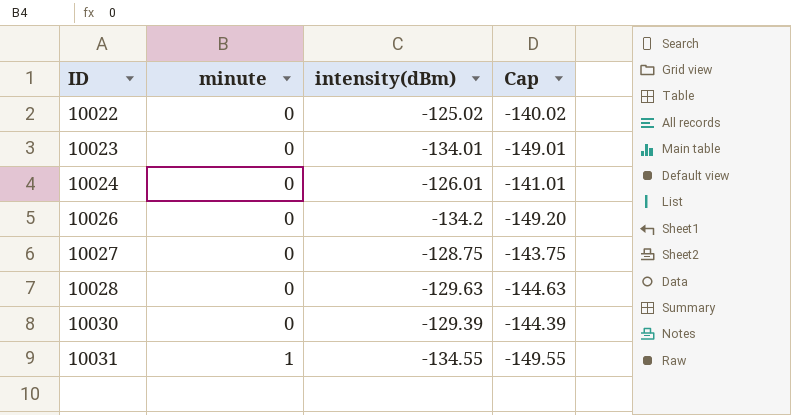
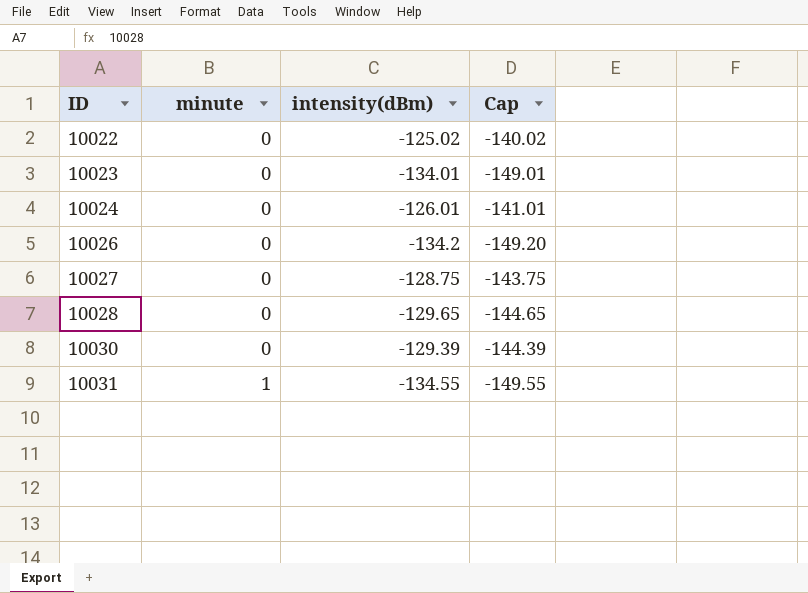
10028 | intensity(dBm): -129.63 -> -129.65
10028 | Cap: -144.63 -> -144.65

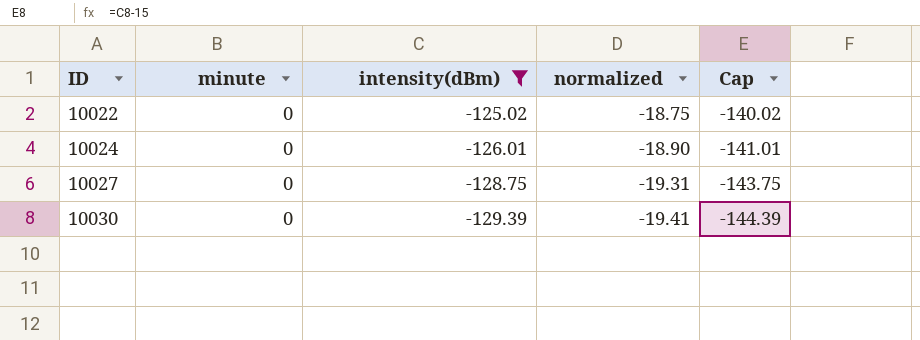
filter: none -> intensity(dBm) >= -129.39
column normalized | formula: none -> [intensity(dBm)] * 0.15

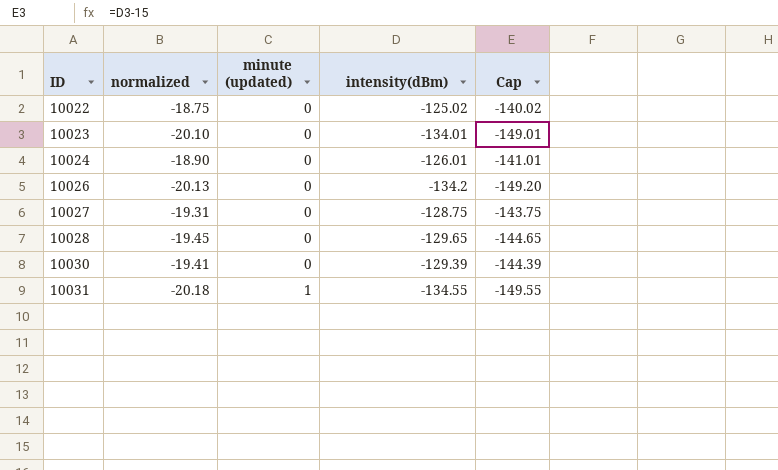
filter: intensity(dBm) >= -129.39 -> none
column normalized | position: 4 -> 2
column name: minute -> minute (updated)

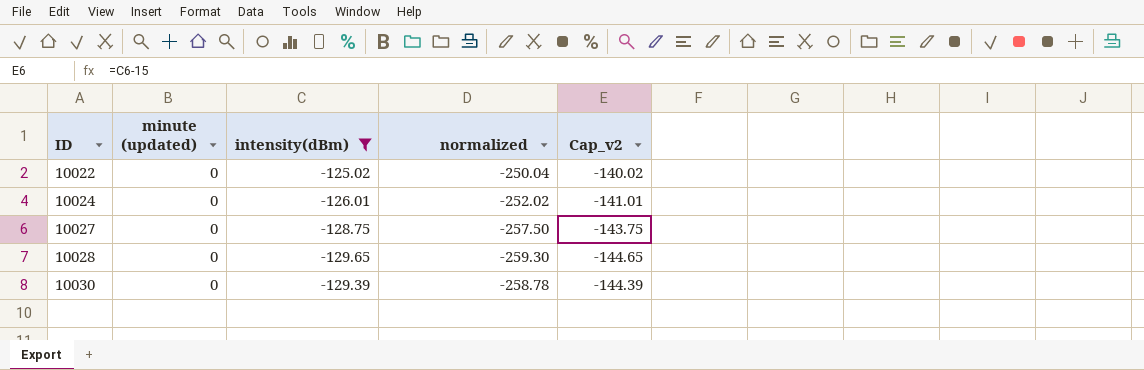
filter: none -> intensity(dBm) >= -129.65
column normalized | formula: [intensity(dBm)] * 0.15 -> [intensity(dBm)] * 2
column normalized | position: 2 -> 4
column name: Cap -> Cap_v2

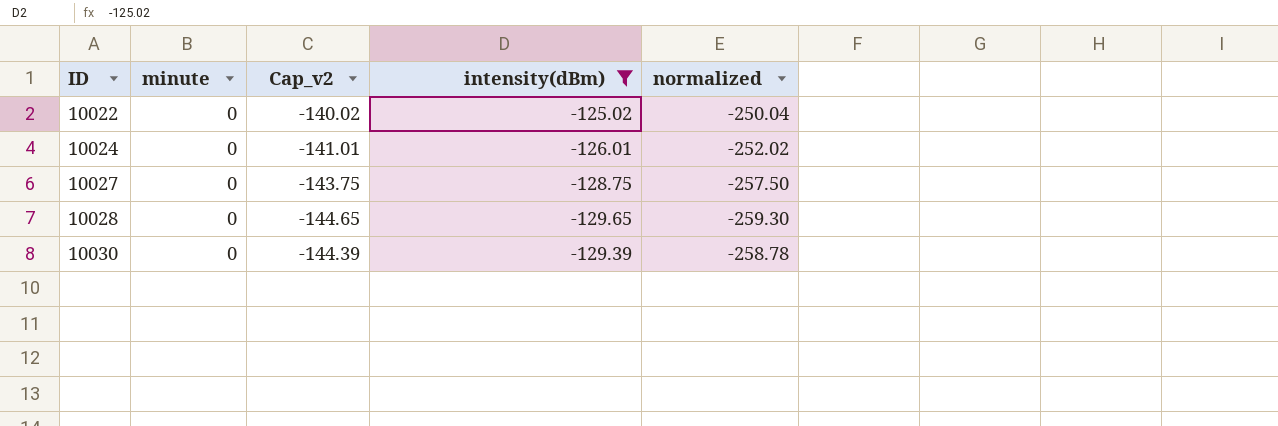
column name: minute (updated) -> minute
column Cap_v2 | position: 5 -> 3

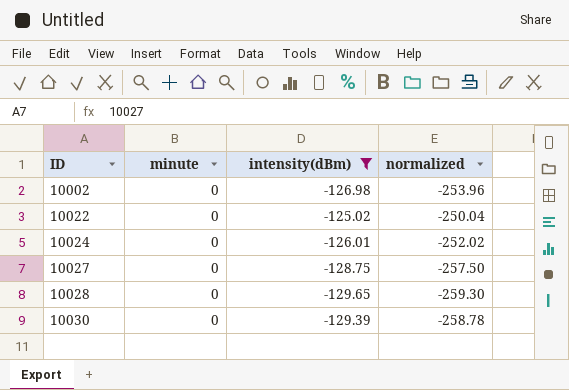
column Cap_v2 | formula: [intensity(dBm)] - 15 -> none
row 10002: none -> 0 | -126.98 | -253.96

